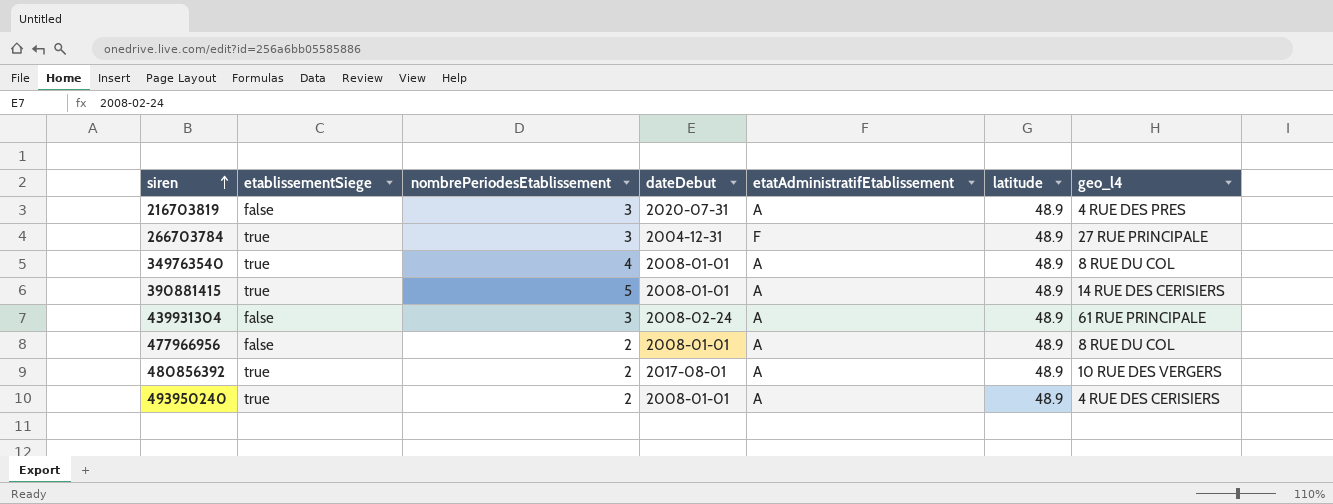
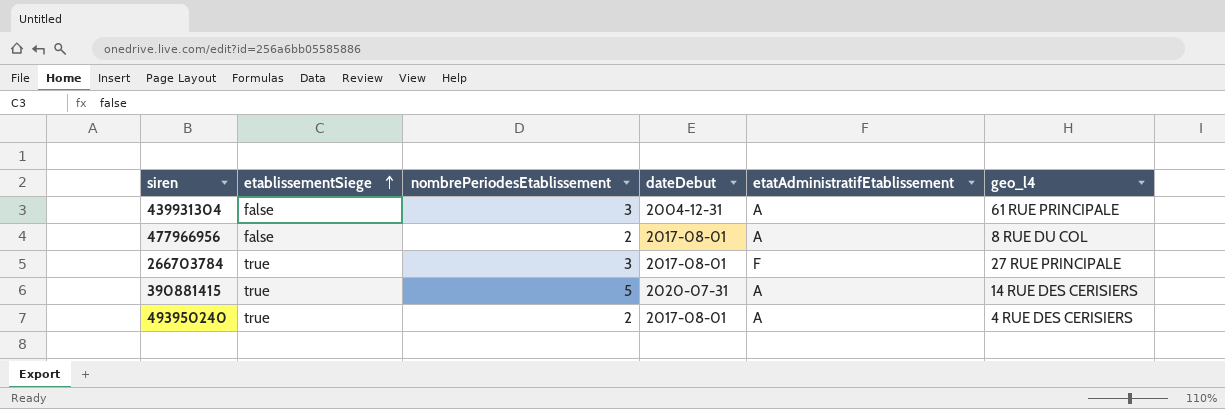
row order: siren ascending -> etablissementSiege ascending
column latitude | position: 6 -> none
row 216703819: false | 3 | 2020-07-31 | A | 48.9 | 4 RUE DES PRES -> none
row 349763540: true | 4 | 2008-01-01 | A | 48.9 | 8 RUE DU COL -> none
row 480856392: true | 2 | 2017-08-01 | A | 48.9 | 10 RUE DES VERGERS -> none
439931304 | dateDebut: 2008-02-24 -> 2004-12-31
477966956 | dateDebut: 2008-01-01 -> 2017-08-01
266703784 | dateDebut: 2004-12-31 -> 2017-08-01
390881415 | dateDebut: 2008-01-01 -> 2020-07-31
493950240 | dateDebut: 2008-01-01 -> 2017-08-01

